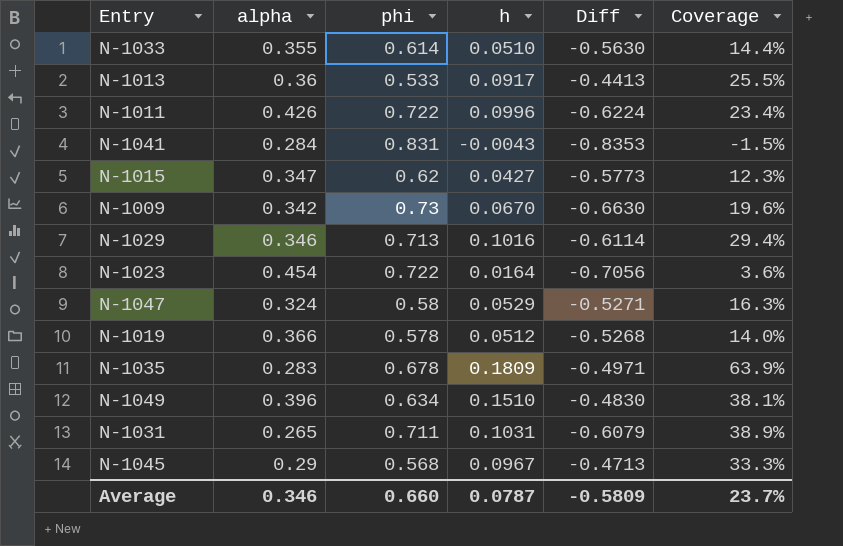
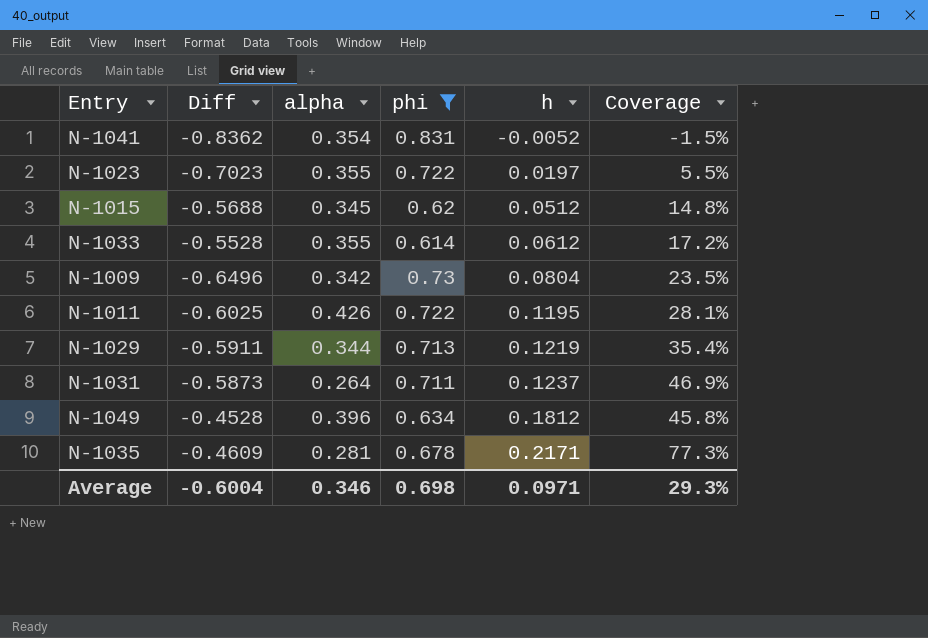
filter: none -> phi >= 0.614
row order: none -> h ascending
column Diff | position: 5 -> 2
N-1041 | Diff: -0.8353 -> -0.8362
N-1041 | alpha: 0.284 -> 0.354
N-1041 | h: -0.0043 -> -0.0052
N-1023 | Diff: -0.7056 -> -0.7023
N-1023 | alpha: 0.454 -> 0.355
N-1023 | h: 0.0164 -> 0.0197
N-1023 | Coverage: 3.6% -> 5.5%
N-1015 | Diff: -0.5773 -> -0.5688
N-1015 | alpha: 0.347 -> 0.345
N-1015 | h: 0.0427 -> 0.0512
N-1015 | Coverage: 12.3% -> 14.8%
N-1033 | Diff: -0.5630 -> -0.5528
N-1033 | h: 0.0510 -> 0.0612
N-1033 | Coverage: 14.4% -> 17.2%
N-1009 | Diff: -0.6630 -> -0.6496
N-1009 | h: 0.0670 -> 0.0804
N-1009 | Coverage: 19.6% -> 23.5%
N-1011 | Diff: -0.6224 -> -0.6025
N-1011 | h: 0.0996 -> 0.1195
N-1011 | Coverage: 23.4% -> 28.1%
N-1029 | Diff: -0.6114 -> -0.5911
N-1029 | alpha: 0.346 -> 0.344
N-1029 | h: 0.1016 -> 0.1219
N-1029 | Coverage: 29.4% -> 35.4%
N-1031 | Diff: -0.6079 -> -0.5873
N-1031 | alpha: 0.265 -> 0.264
N-1031 | h: 0.1031 -> 0.1237
N-1031 | Coverage: 38.9% -> 46.9%
N-1049 | Diff: -0.4830 -> -0.4528
N-1049 | h: 0.1510 -> 0.1812
N-1049 | Coverage: 38.1% -> 45.8%
N-1035 | Diff: -0.4971 -> -0.4609
N-1035 | alpha: 0.283 -> 0.281
N-1035 | h: 0.1809 -> 0.2171
N-1035 | Coverage: 63.9% -> 77.3%
Average | Diff: -0.5809 -> -0.6004
Average | phi: 0.660 -> 0.698
Average | h: 0.0787 -> 0.0971
Average | Coverage: 23.7% -> 29.3%

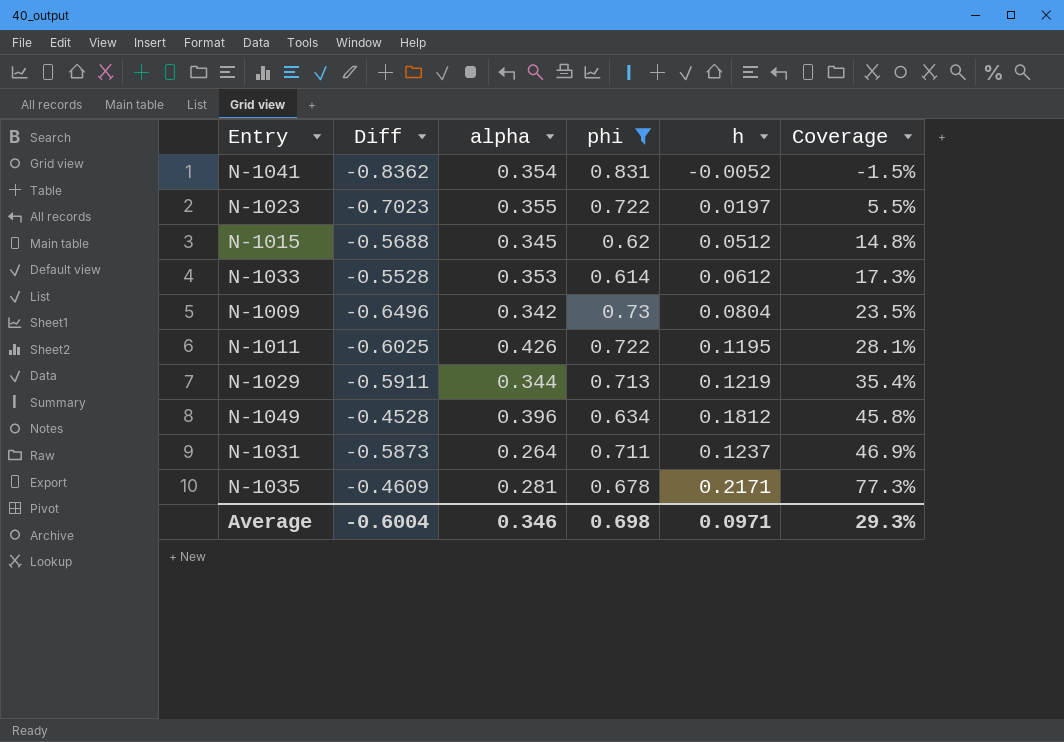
row order: h ascending -> Coverage ascending
N-1033 | alpha: 0.355 -> 0.353
N-1033 | Coverage: 17.2% -> 17.3%

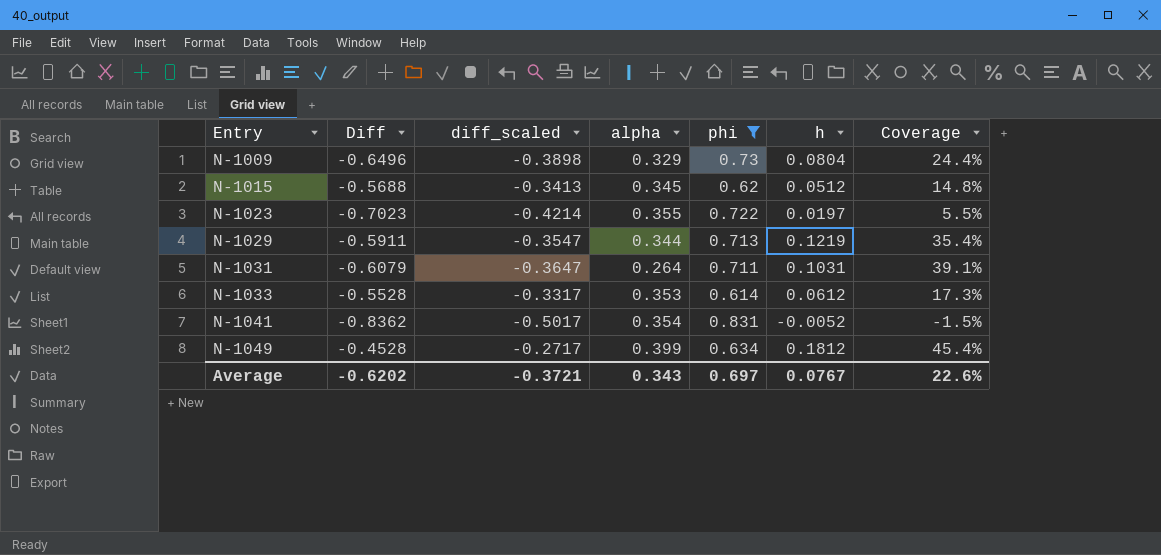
row order: Coverage ascending -> Entry ascending
column diff_scaled | formula: none -> [Diff] * 0.6
row N-1011: -0.6025 | 0.426 | 0.722 | 0.1195 | 28.1% -> none
row N-1035: -0.4609 | 0.281 | 0.678 | 0.2171 | 77.3% -> none
N-1009 | alpha: 0.342 -> 0.329
N-1009 | Coverage: 23.5% -> 24.4%
N-1031 | Diff: -0.5873 -> -0.6079
N-1031 | h: 0.1237 -> 0.1031
N-1031 | Coverage: 46.9% -> 39.1%
N-1049 | alpha: 0.396 -> 0.399
N-1049 | Coverage: 45.8% -> 45.4%
Average | Diff: -0.6004 -> -0.6202
Average | alpha: 0.346 -> 0.343
Average | phi: 0.698 -> 0.697
Average | h: 0.0971 -> 0.0767
Average | Coverage: 29.3% -> 22.6%

